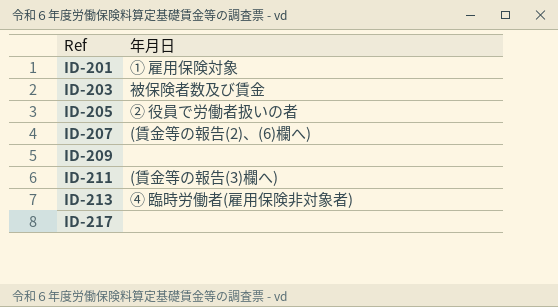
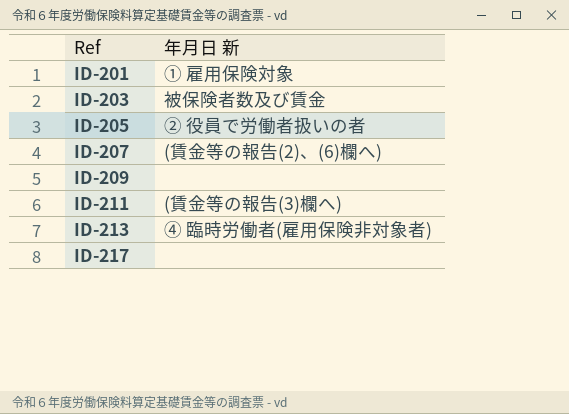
column name: 年月日 -> 年月日 新

